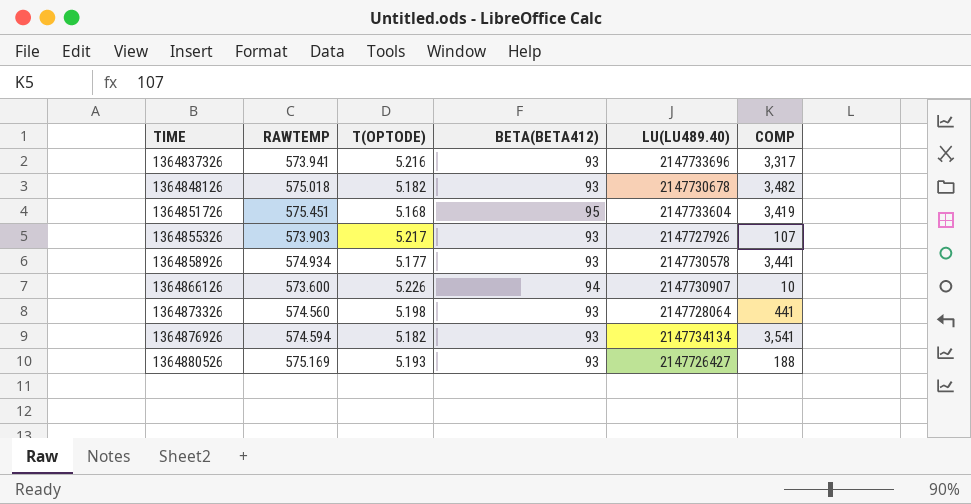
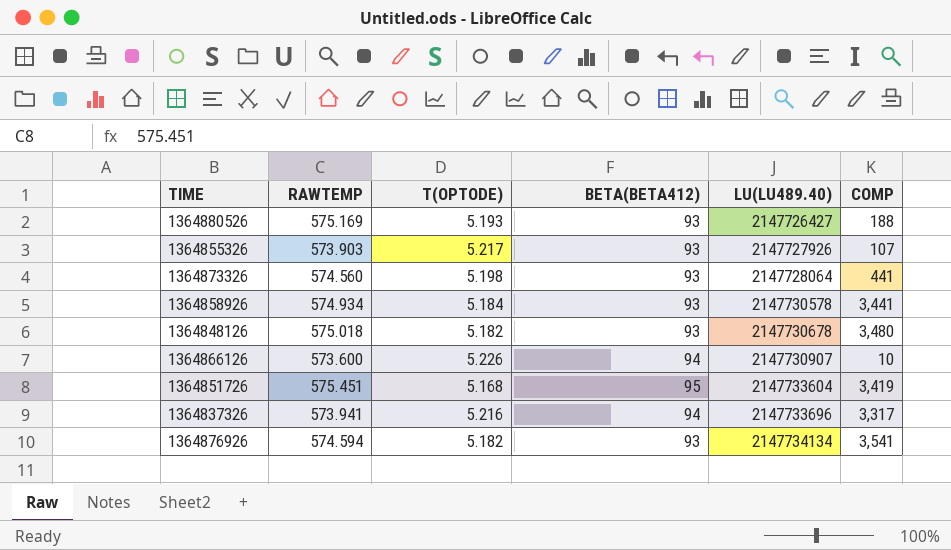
row order: TIME ascending -> LU(LU489.40) ascending
1364858926 | T(OPTODE): 5.177 -> 5.184
1364848126 | COMP: 3,482 -> 3,480
1364837326 | BETA(BETA412): 93 -> 94

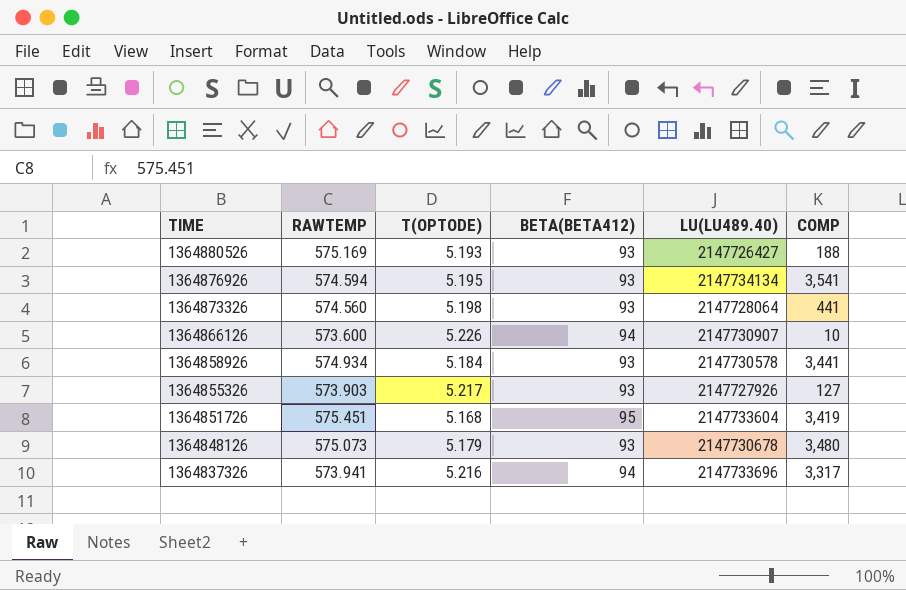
row order: LU(LU489.40) ascending -> TIME descending
1364876926 | T(OPTODE): 5.182 -> 5.195
1364855326 | COMP: 107 -> 127
1364848126 | RAWTEMP: 575.018 -> 575.073
1364848126 | T(OPTODE): 5.182 -> 5.179

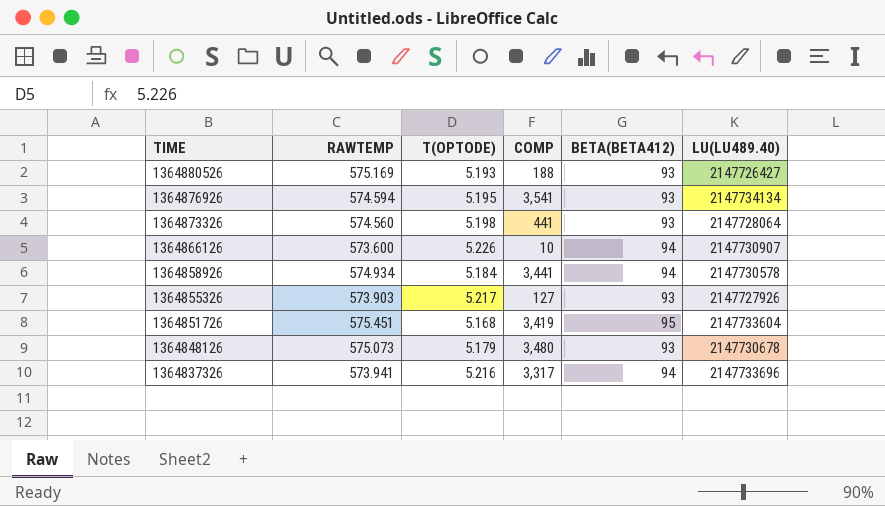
column COMP | position: 6 -> 4
1364858926 | BETA(BETA412): 93 -> 94

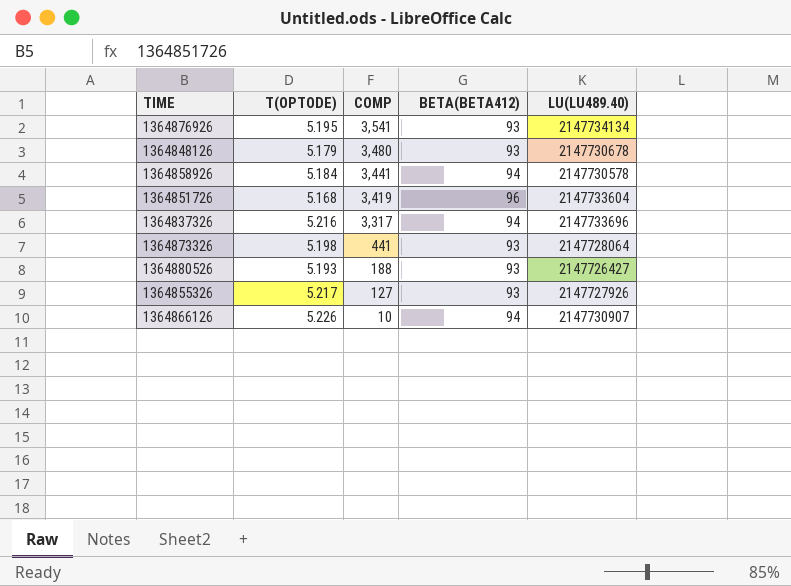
row order: TIME descending -> COMP descending
column RAWTEMP | position: 2 -> none
1364851726 | BETA(BETA412): 95 -> 96

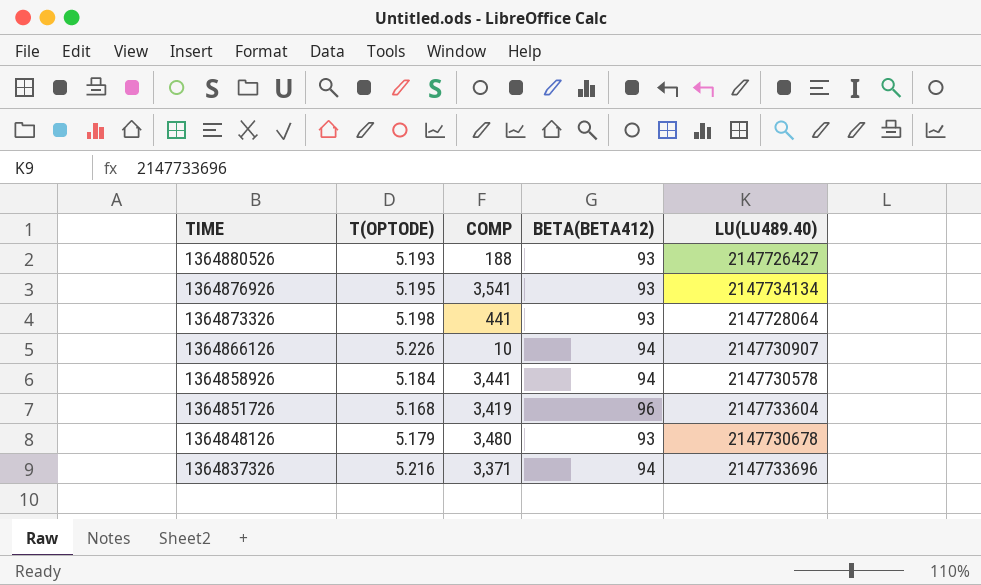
row order: COMP descending -> TIME descending
row 1364855326: 5.217 | 127 | 93 | 2147727926 -> none
1364837326 | COMP: 3,317 -> 3,371

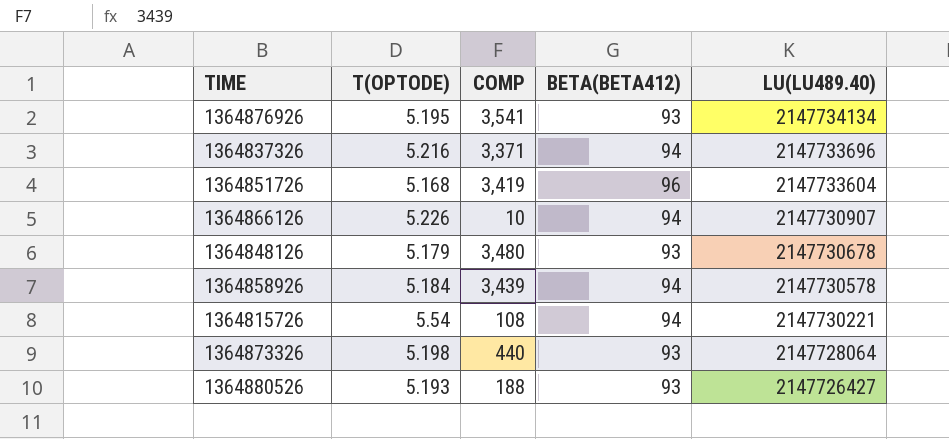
row order: TIME descending -> LU(LU489.40) descending
1364858926 | COMP: 3,441 -> 3,439
row 1364815726: none -> 5.54 | 108 | 94 | 2147730221
1364873326 | COMP: 441 -> 440

